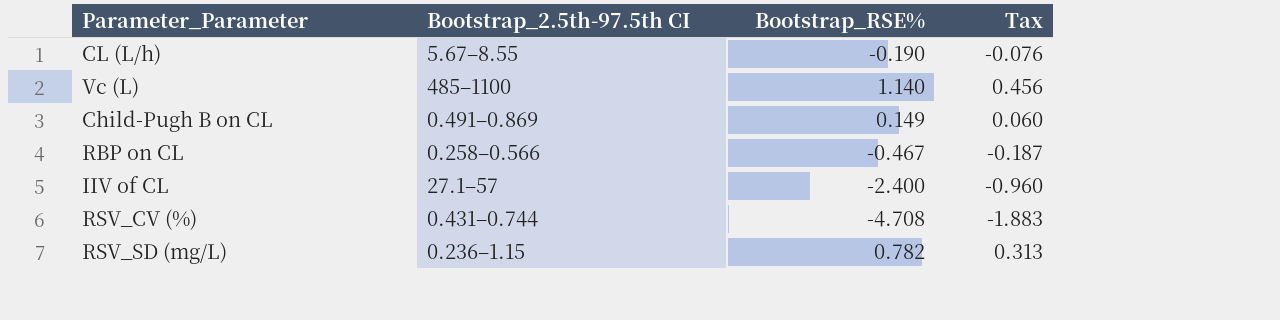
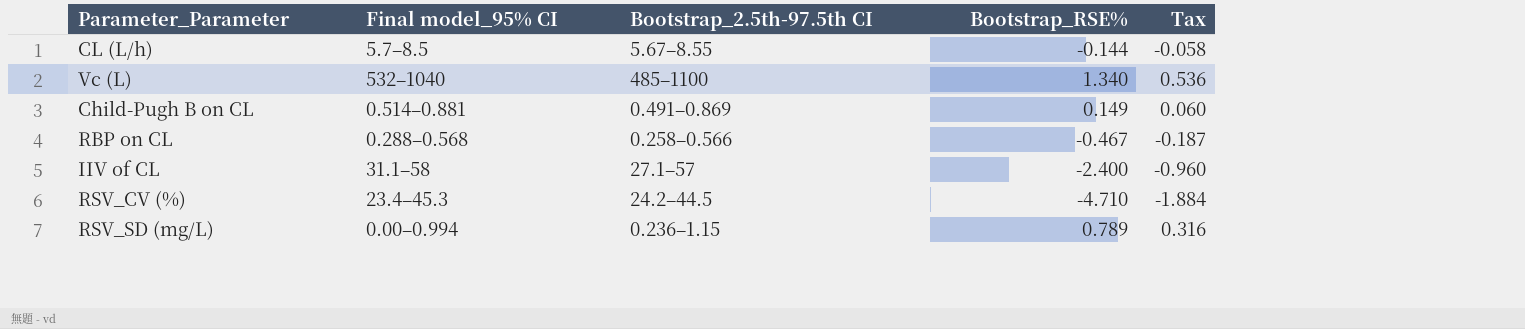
column Final model_95% CI | position: none -> 2
CL (L/h) | Bootstrap_RSE%: -0.190 -> -0.144
CL (L/h) | Tax: -0.076 -> -0.058
Vc (L) | Bootstrap_RSE%: 1.140 -> 1.340
Vc (L) | Tax: 0.456 -> 0.536
RSV_CV (%) | Bootstrap_2.5th-97.5th CI: 0.431–0.744 -> 24.2–44.5
RSV_CV (%) | Bootstrap_RSE%: -4.708 -> -4.710
RSV_CV (%) | Tax: -1.883 -> -1.884
RSV_SD (mg/L) | Bootstrap_RSE%: 0.782 -> 0.789
RSV_SD (mg/L) | Tax: 0.313 -> 0.316

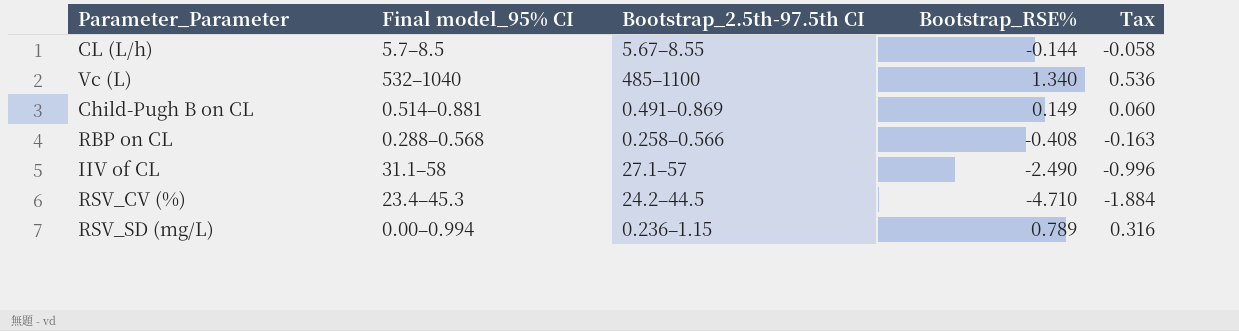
RBP on CL | Bootstrap_RSE%: -0.467 -> -0.408
RBP on CL | Tax: -0.187 -> -0.163
IIV of CL | Bootstrap_RSE%: -2.400 -> -2.490
IIV of CL | Tax: -0.960 -> -0.996

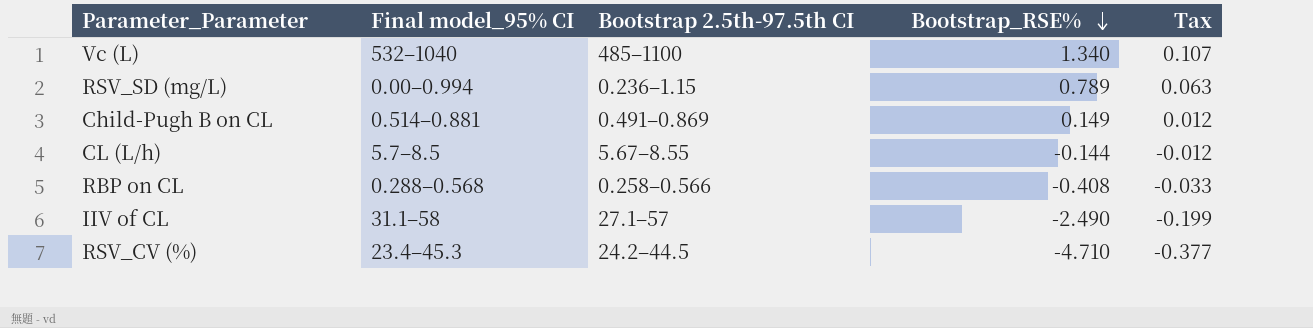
row order: none -> Bootstrap_RSE% descending
column name: Bootstrap_2.5th-97.5th CI -> Bootstrap 2.5th-97.5th CI
column Tax | formula: [Bootstrap_RSE%] * 0.4 -> [Bootstrap_RSE%] * 0.08

